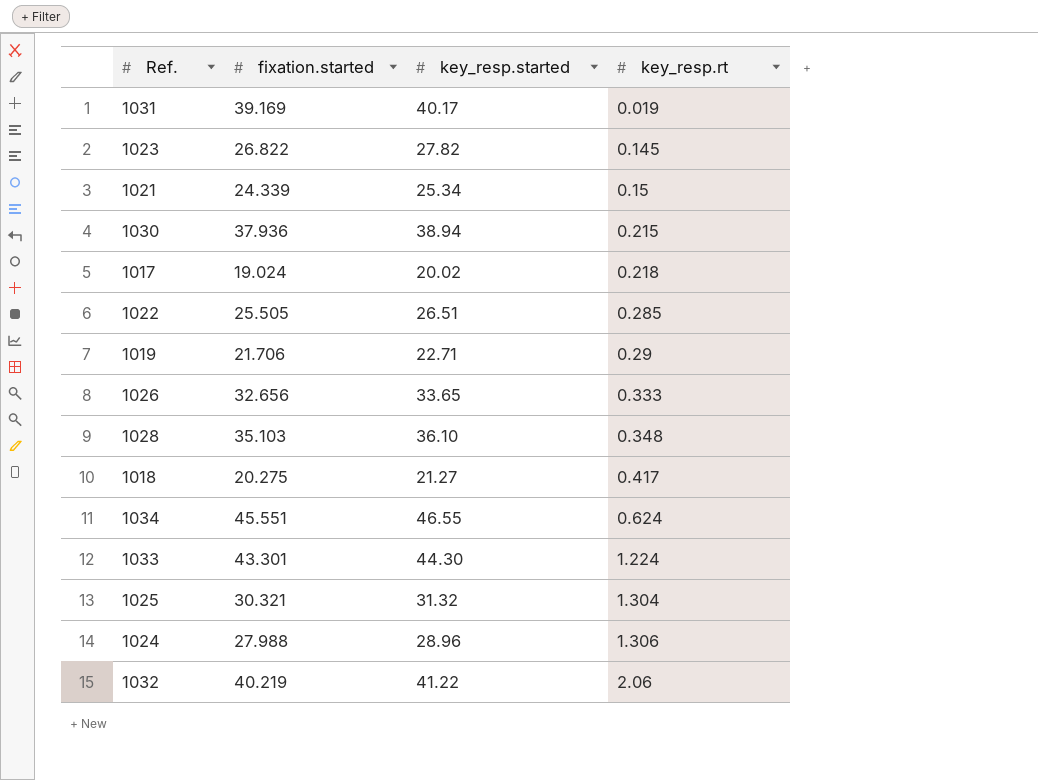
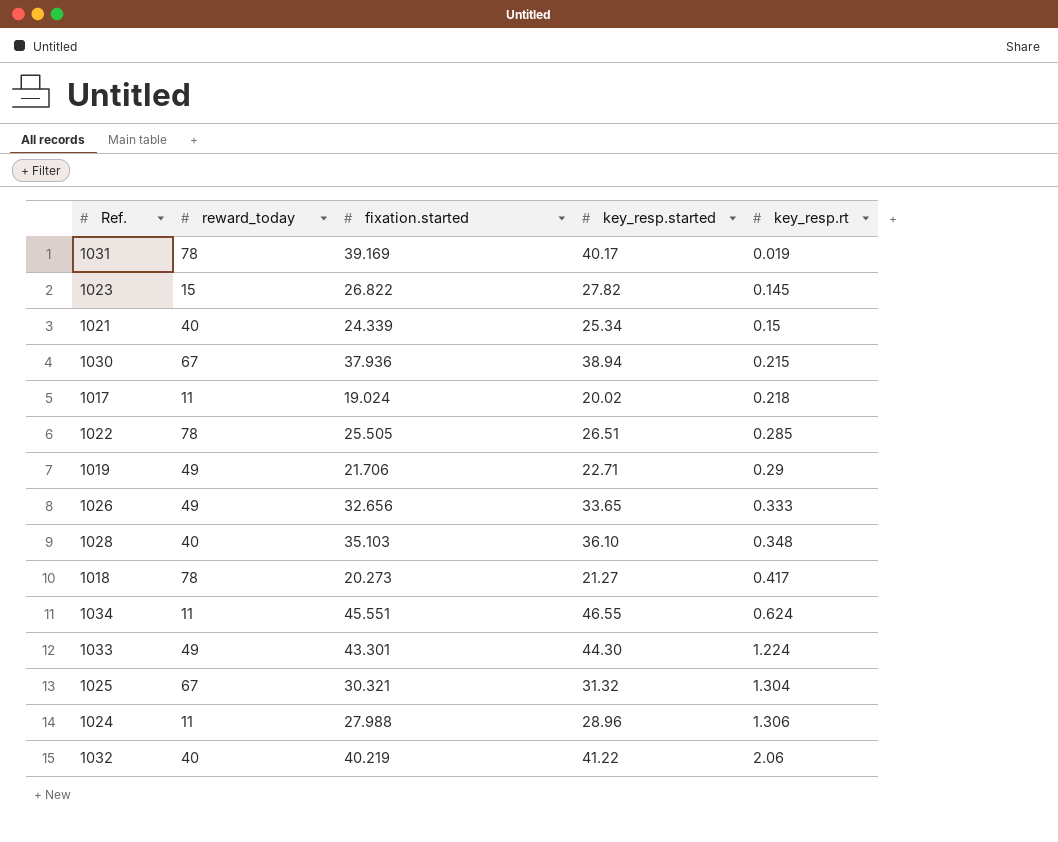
column reward_today | position: none -> 2
1018 | fixation.started: 20.275 -> 20.273

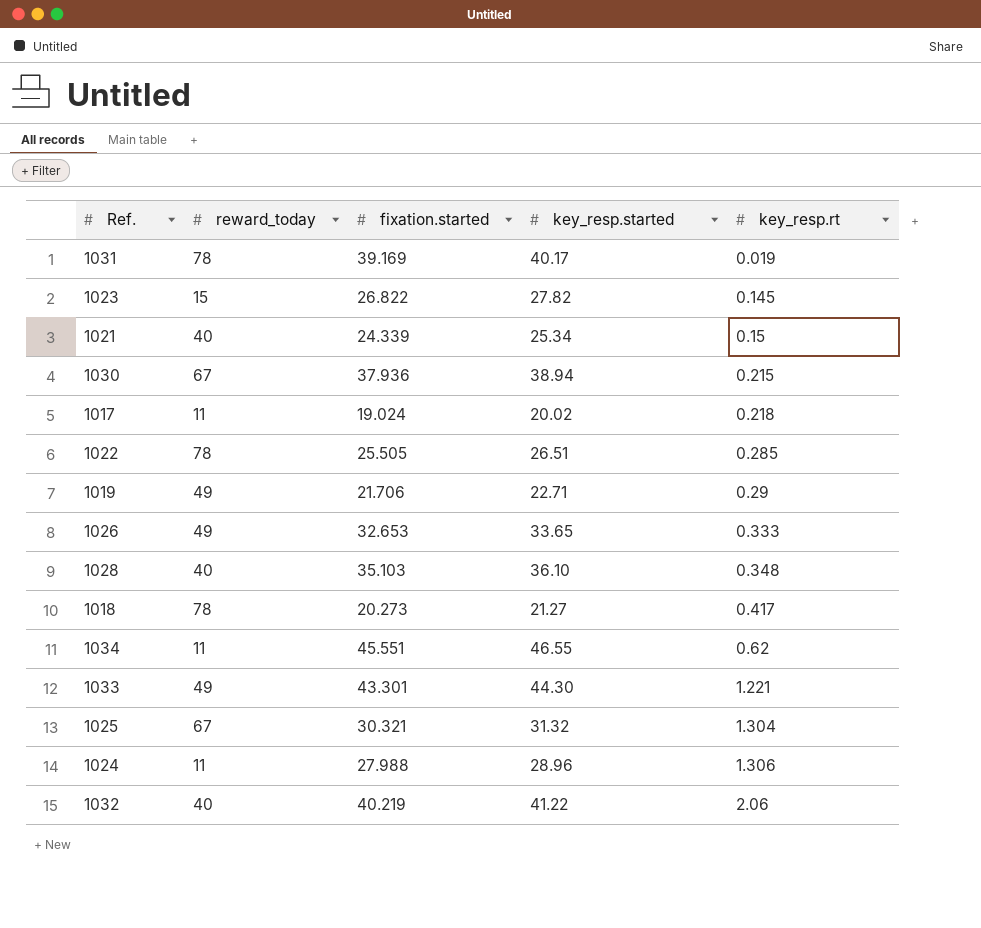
1026 | fixation.started: 32.656 -> 32.653
1034 | key_resp.rt: 0.624 -> 0.62
1033 | key_resp.rt: 1.224 -> 1.221

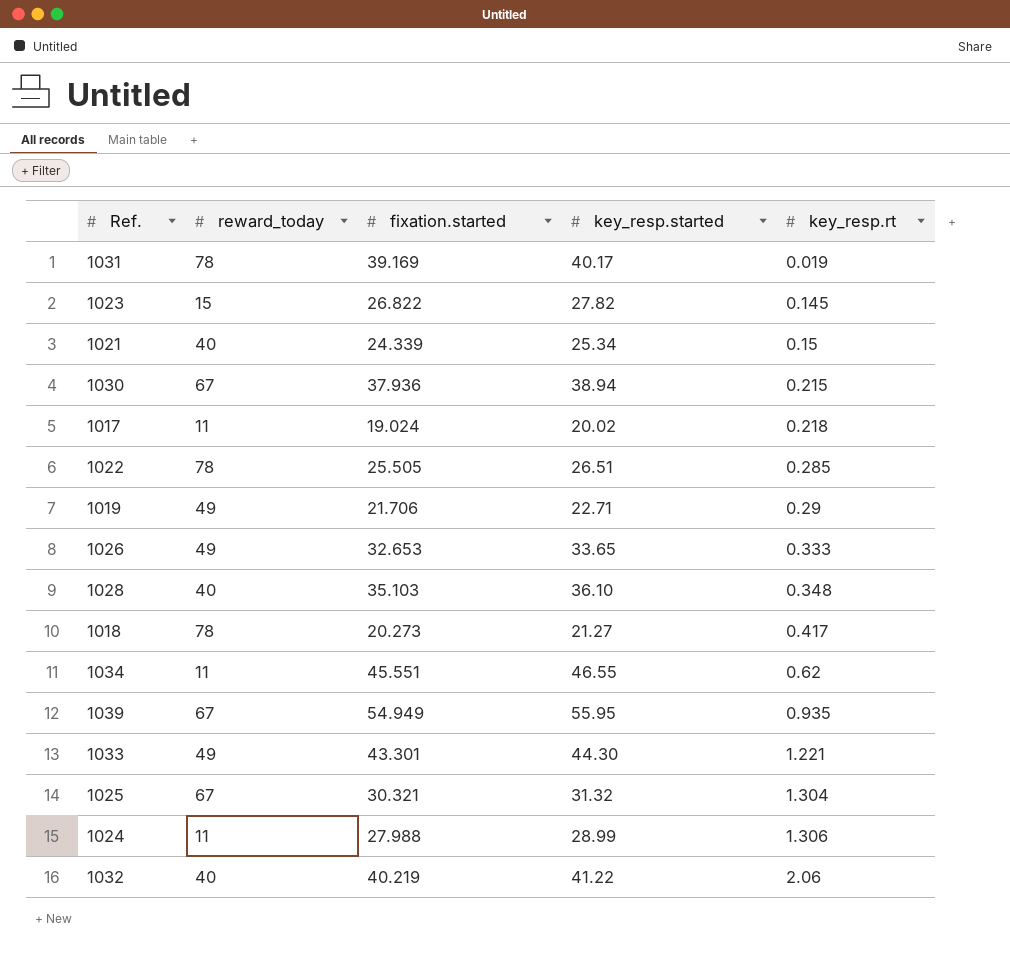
row 1039: none -> 67 | 54.949 | 55.95 | 0.935
1024 | key_resp.started: 28.96 -> 28.99

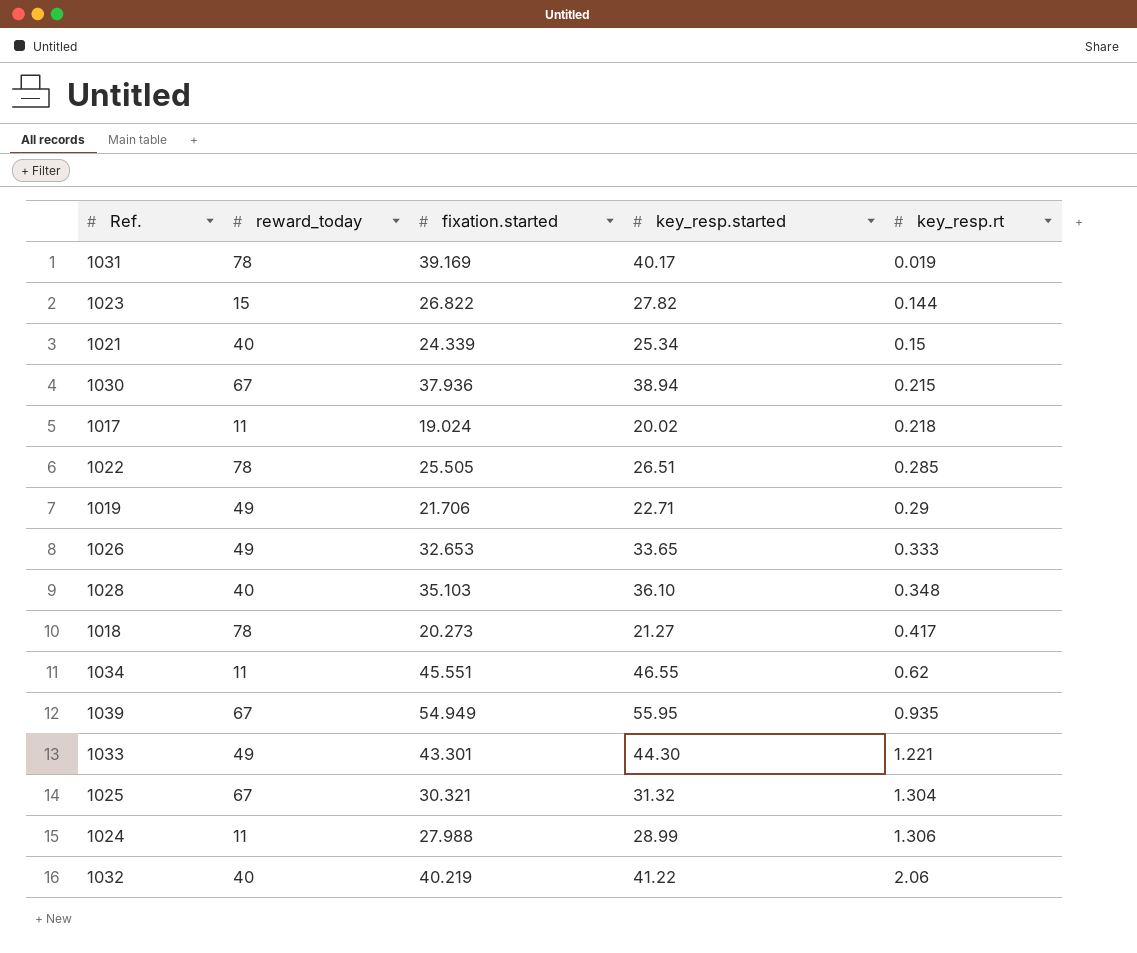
1023 | key_resp.rt: 0.145 -> 0.144

